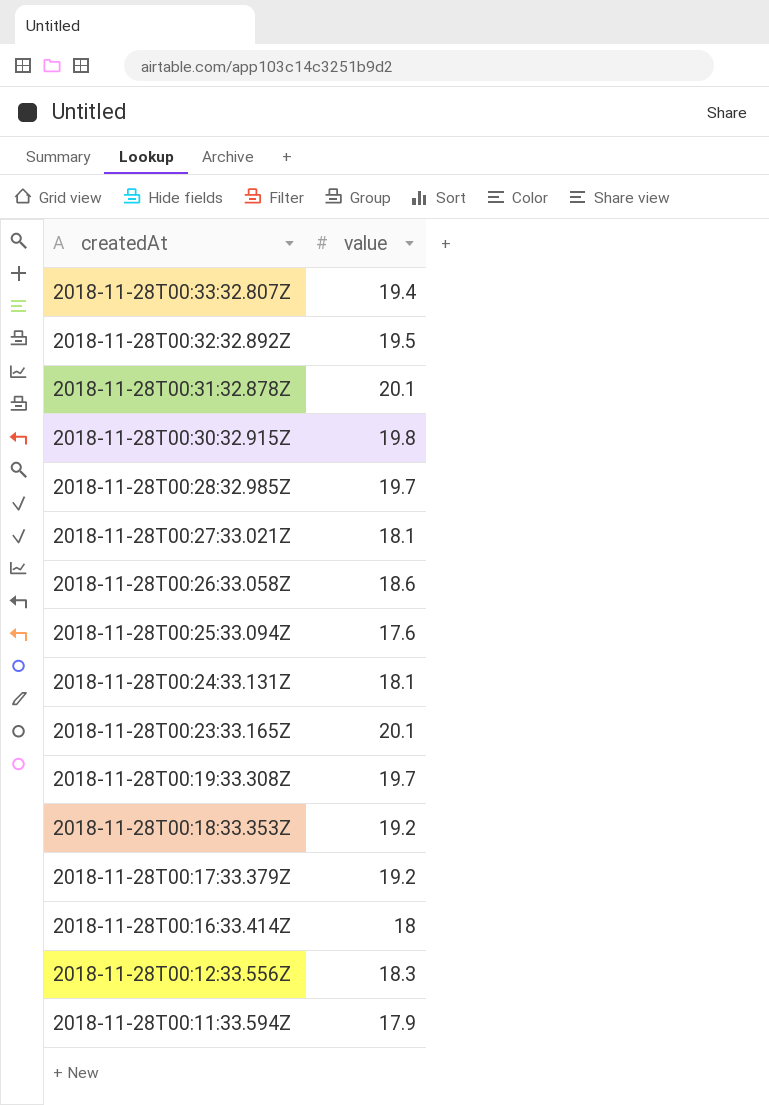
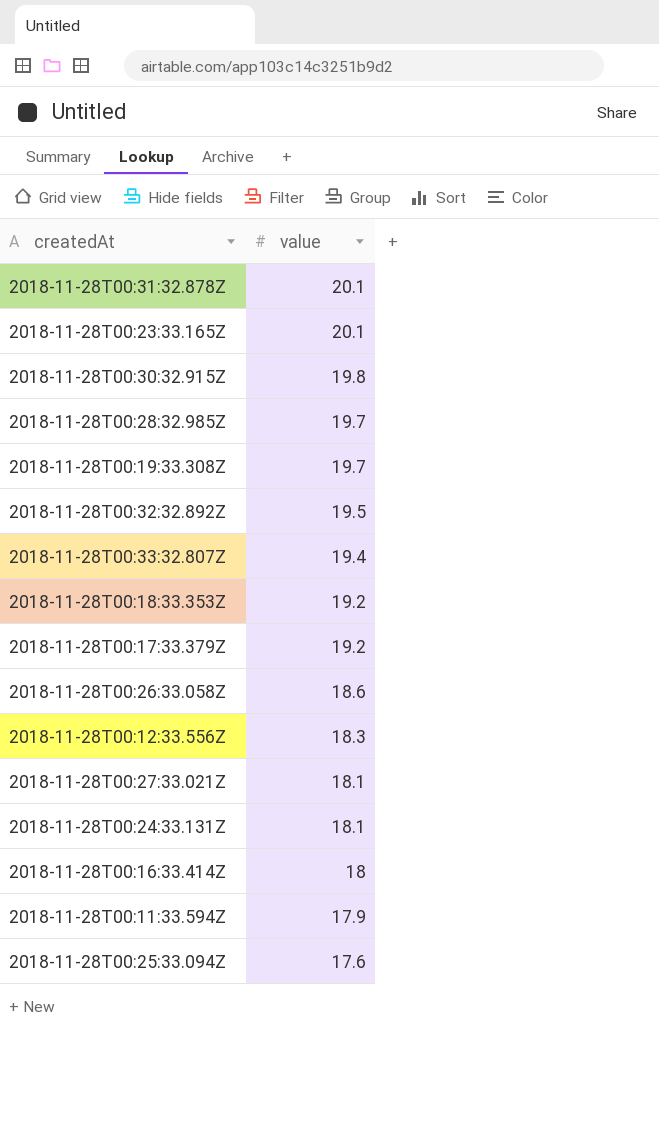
row order: createdAt descending -> value descending

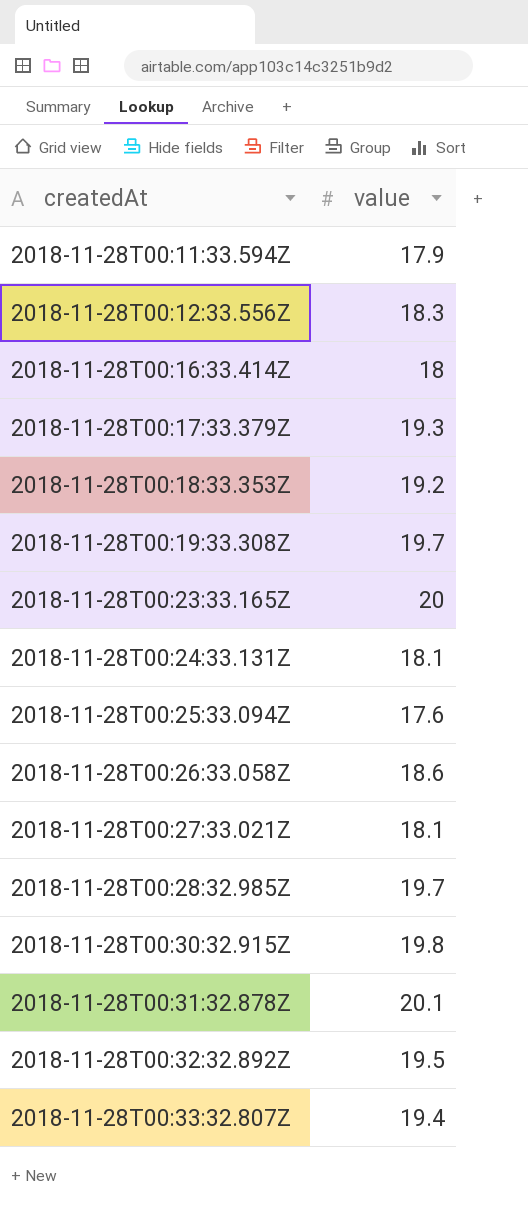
row order: value descending -> createdAt ascending
2018-11-28T00:17:33.379Z | value: 19.2 -> 19.3
2018-11-28T00:23:33.165Z | value: 20.1 -> 20

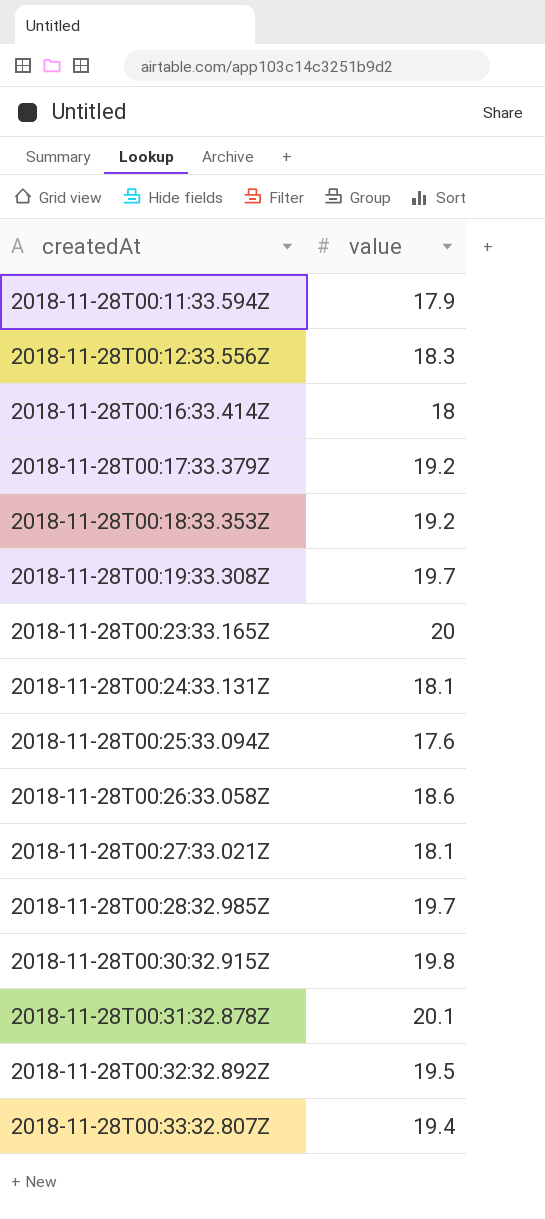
2018-11-28T00:17:33.379Z | value: 19.3 -> 19.2

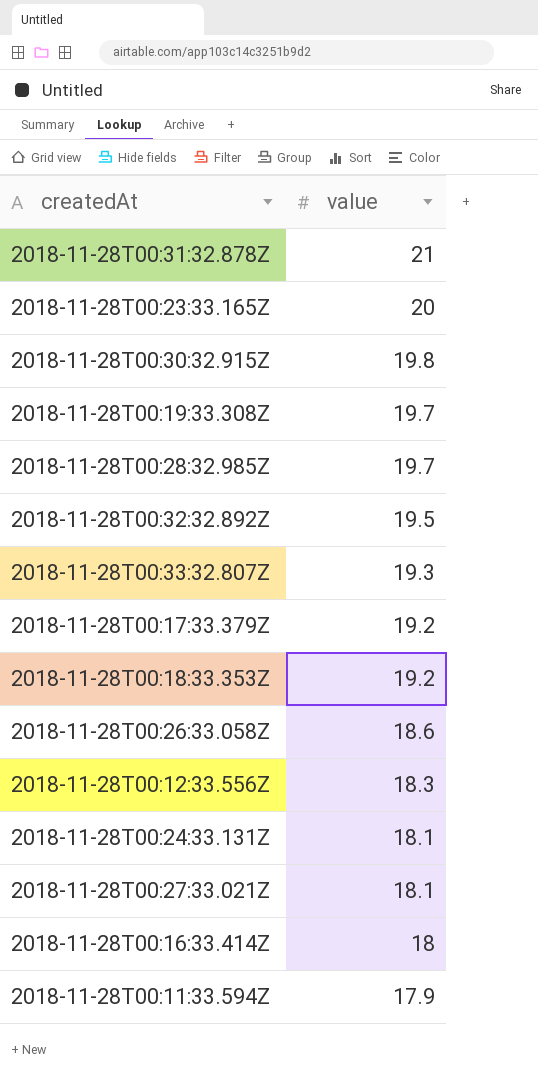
row order: createdAt ascending -> value descending
row 2018-11-28T00:25:33.094Z: 17.6 -> none
2018-11-28T00:31:32.878Z | value: 20.1 -> 21
2018-11-28T00:33:32.807Z | value: 19.4 -> 19.3

